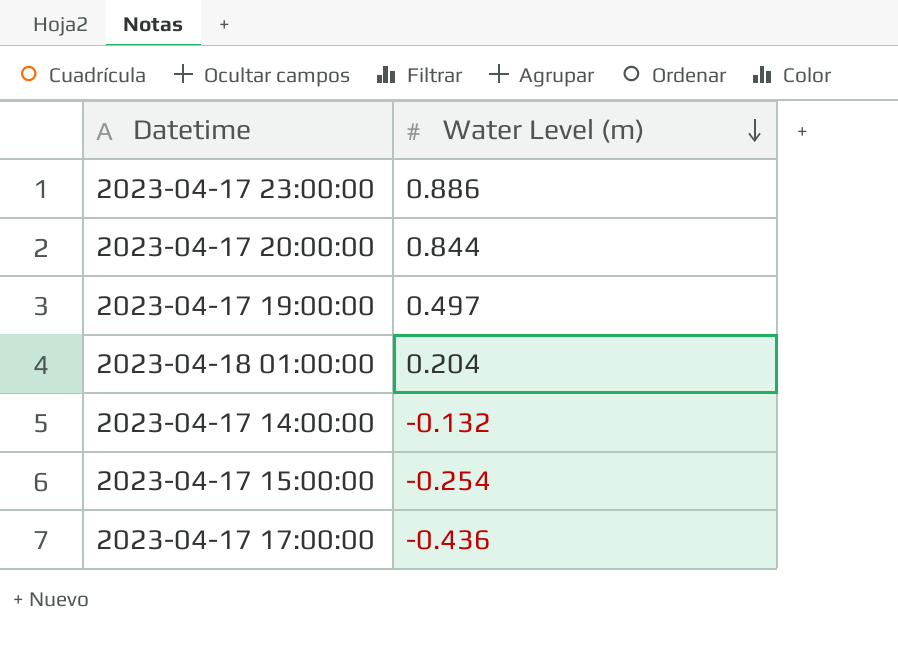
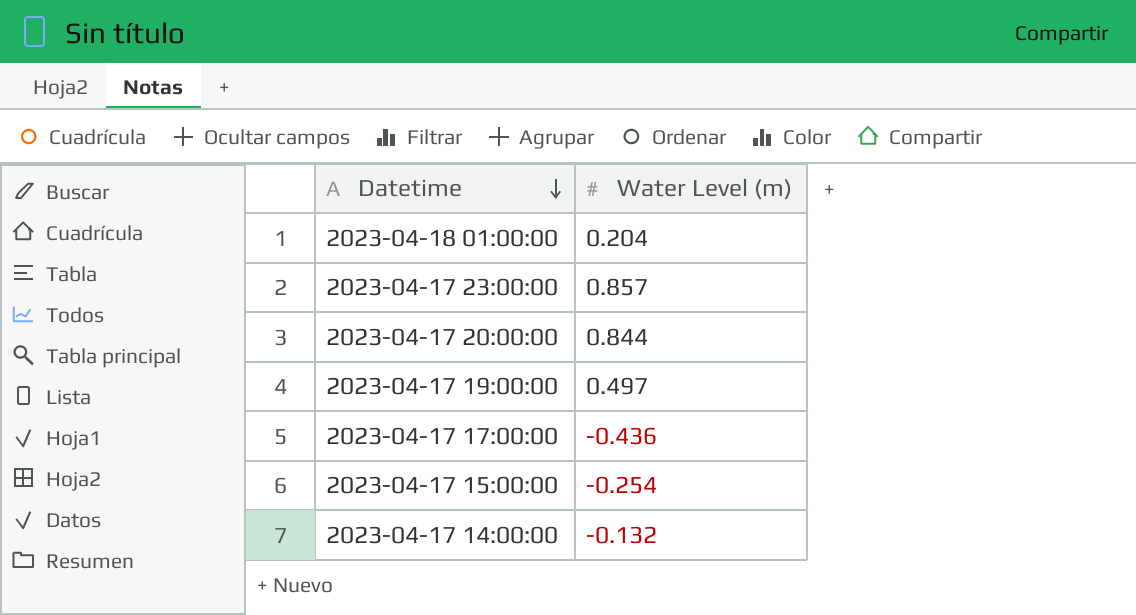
row order: Water Level (m) descending -> Datetime descending
2023-04-17 23:00:00 | Water Level (m): 0.886 -> 0.857

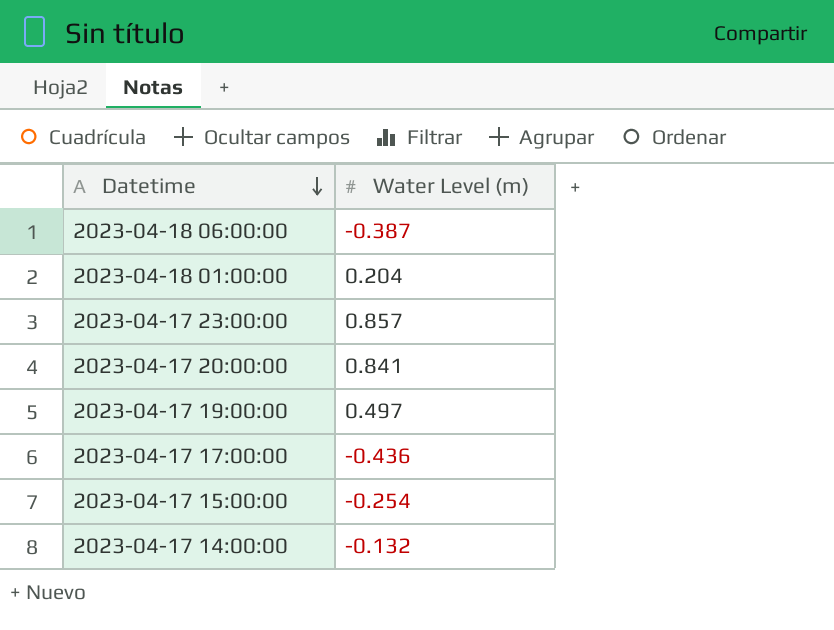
row 2023-04-18 06:00:00: none -> -0.387
2023-04-17 20:00:00 | Water Level (m): 0.844 -> 0.841

